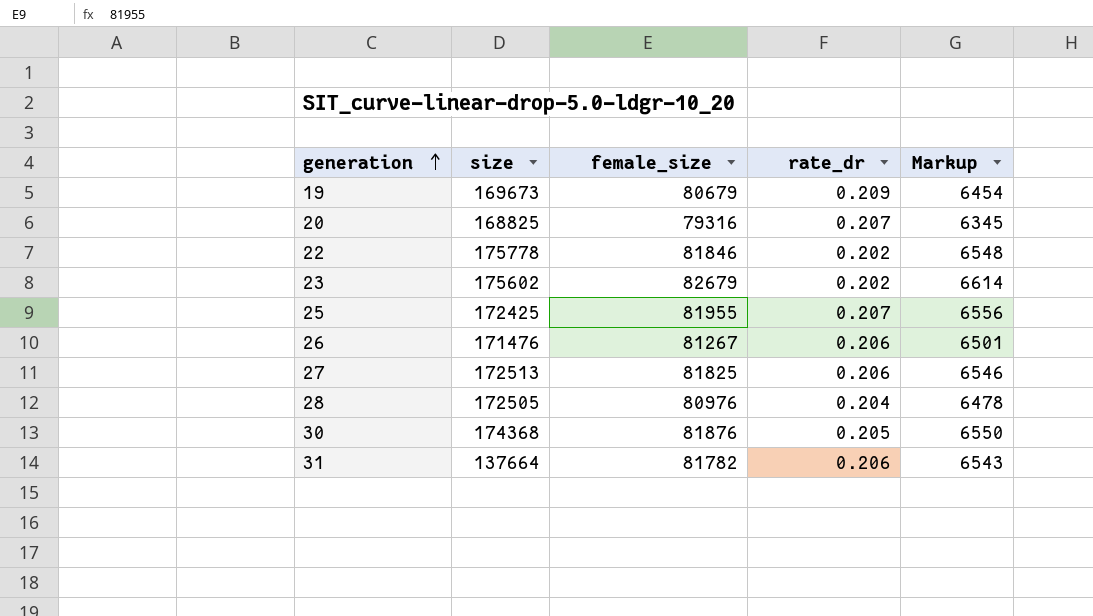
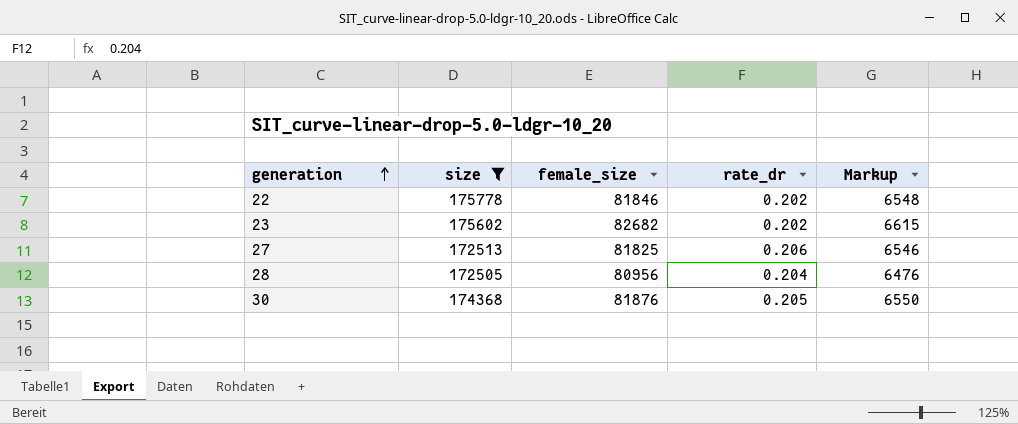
filter: none -> size >= 172505
23 | female_size: 82679 -> 82682
23 | Markup: 6614 -> 6615
28 | female_size: 80976 -> 80956
28 | Markup: 6478 -> 6476

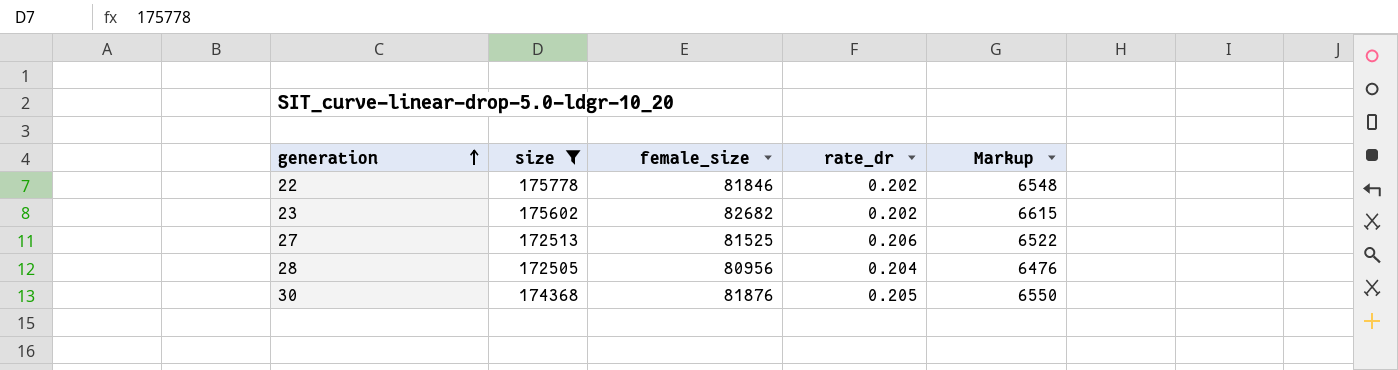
27 | female_size: 81825 -> 81525
27 | Markup: 6546 -> 6522

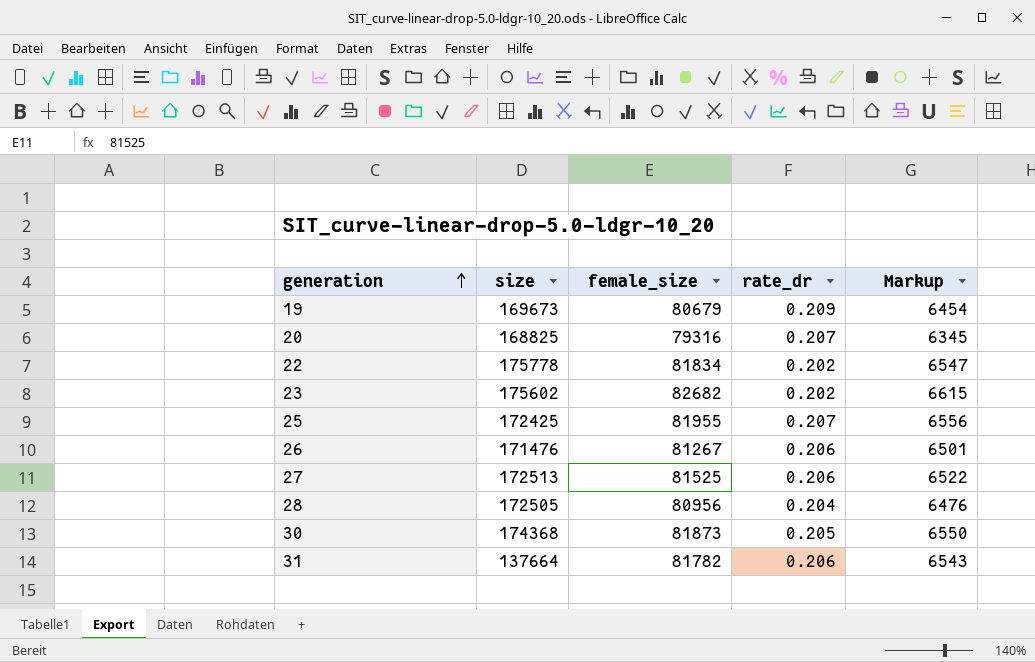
filter: size >= 172505 -> none
22 | female_size: 81846 -> 81834
22 | Markup: 6548 -> 6547
30 | female_size: 81876 -> 81873

